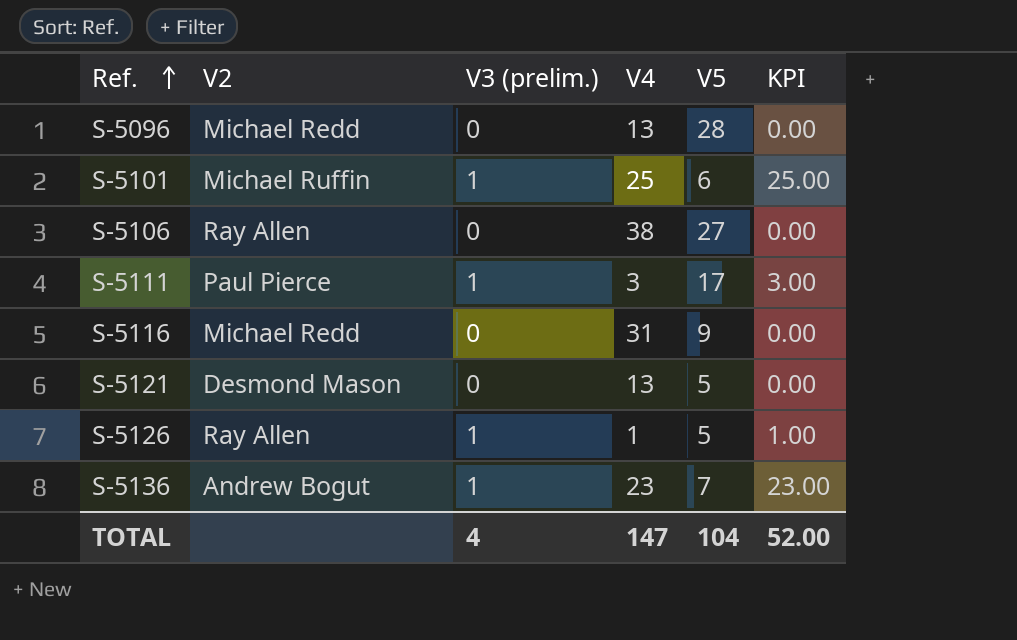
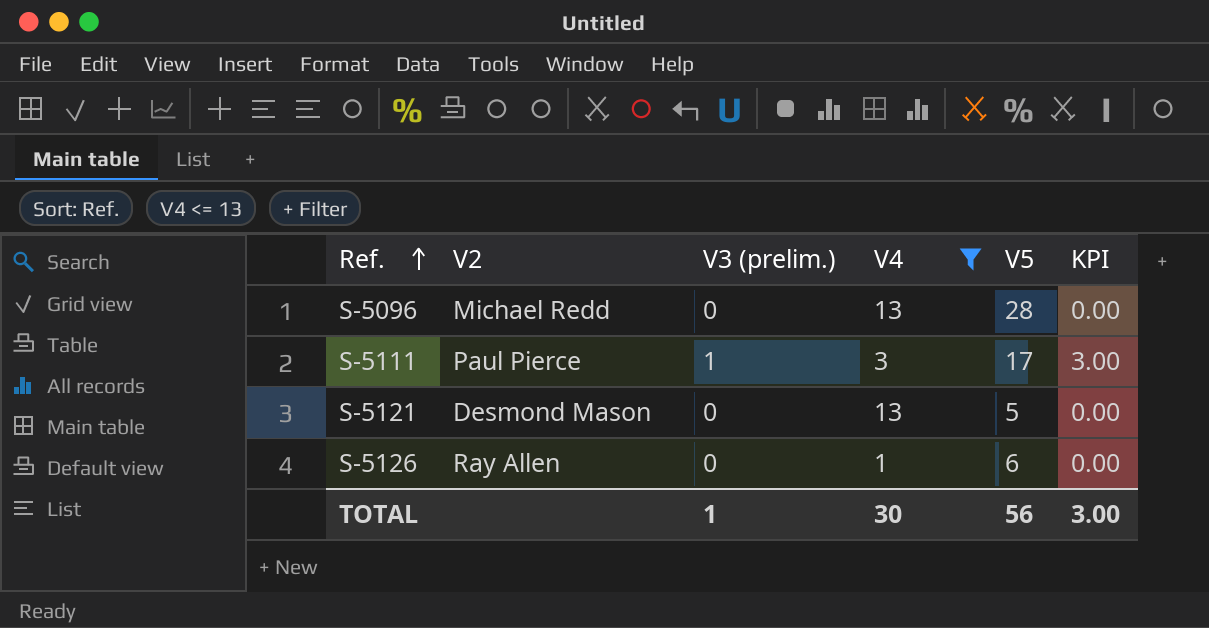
filter: none -> V4 <= 13
S-5126 | V3 (prelim.): 1 -> 0
S-5126 | V5: 5 -> 6
S-5126 | KPI: 1.00 -> 0.00
TOTAL | V3 (prelim.): 4 -> 1
TOTAL | V4: 147 -> 30
TOTAL | V5: 104 -> 56
TOTAL | KPI: 52.00 -> 3.00

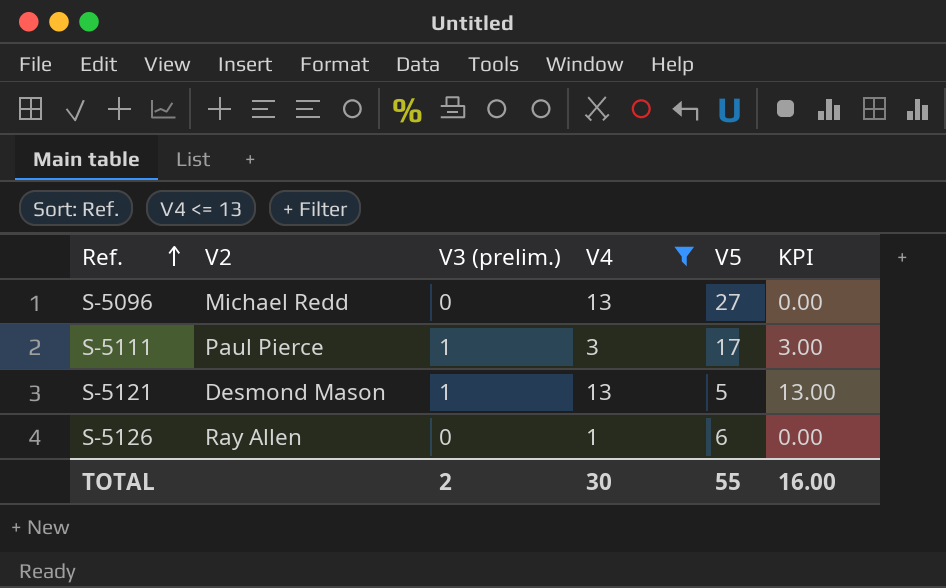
S-5096 | V5: 28 -> 27
S-5121 | V3 (prelim.): 0 -> 1
S-5121 | KPI: 0.00 -> 13.00
TOTAL | V3 (prelim.): 1 -> 2
TOTAL | V5: 56 -> 55
TOTAL | KPI: 3.00 -> 16.00

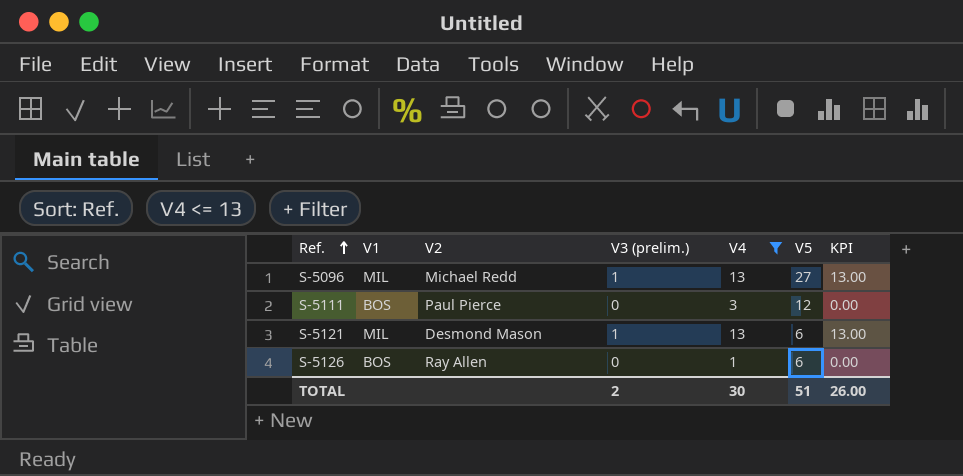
column V1 | position: none -> 2
S-5096 | V3 (prelim.): 0 -> 1
S-5096 | KPI: 0.00 -> 13.00
S-5111 | V3 (prelim.): 1 -> 0
S-5111 | V5: 17 -> 12
S-5111 | KPI: 3.00 -> 0.00
S-5121 | V5: 5 -> 6
TOTAL | V5: 55 -> 51
TOTAL | KPI: 16.00 -> 26.00

